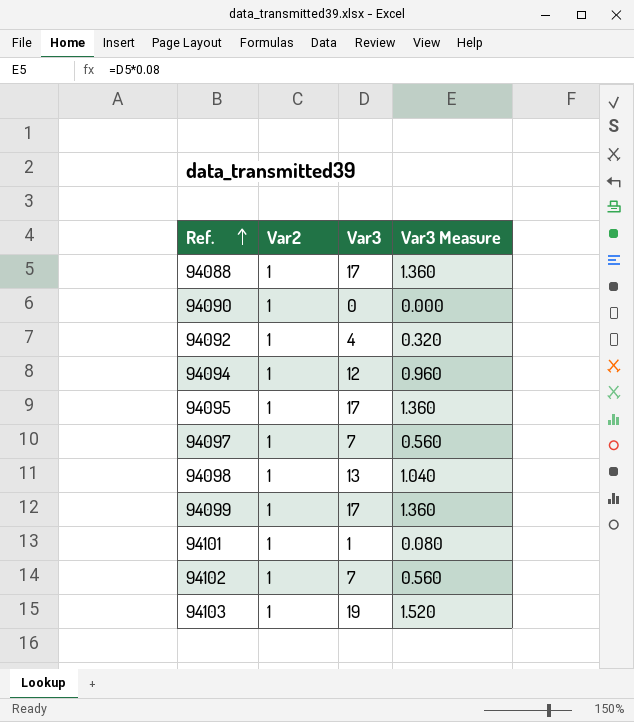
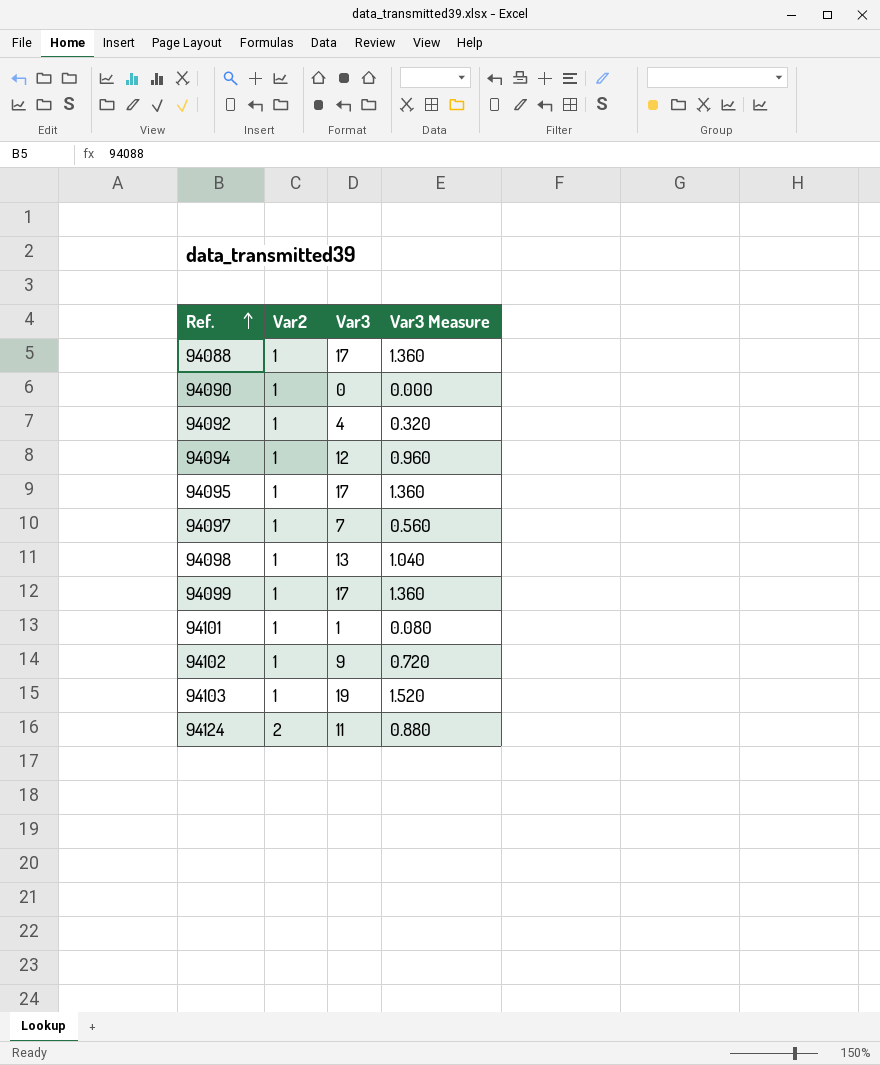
94102 | Var3: 7 -> 9
94102 | Var3 Measure: 0.560 -> 0.720
row 94124: none -> 2 | 11 | 0.880

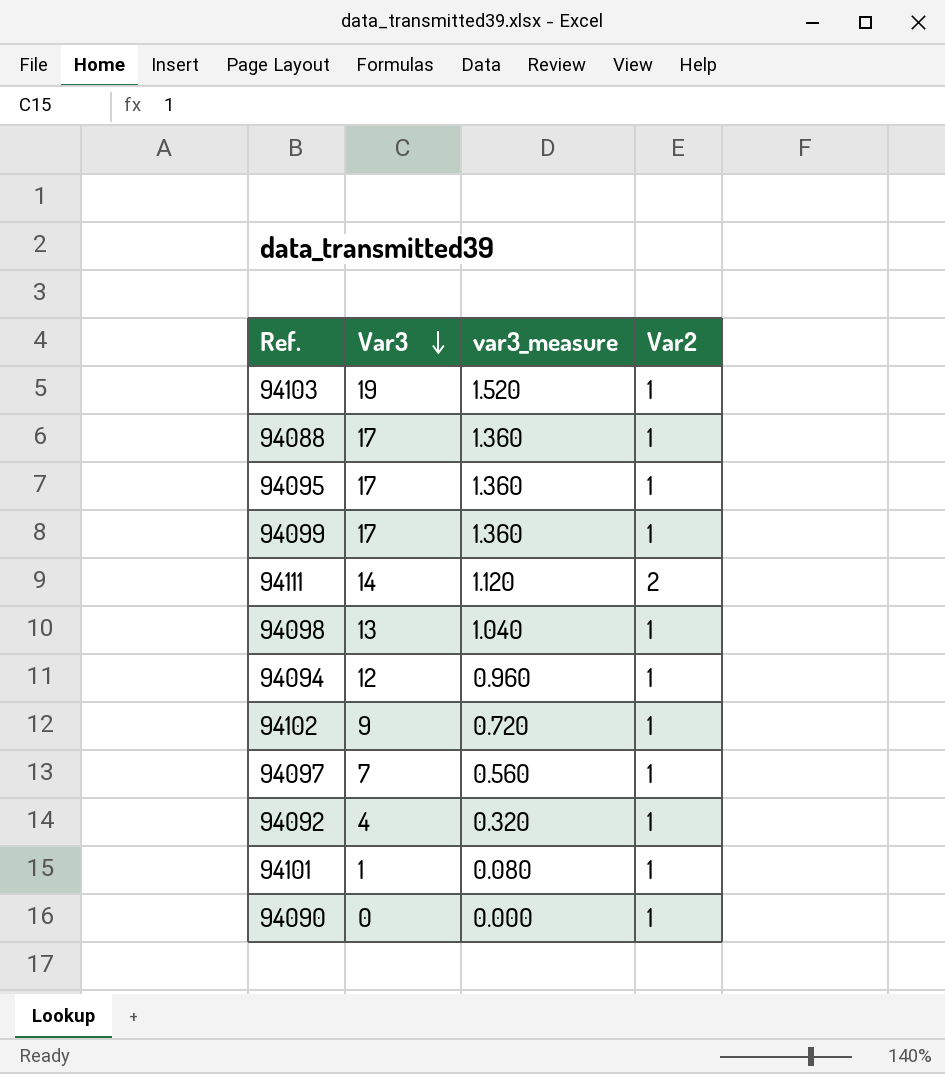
row order: Ref. ascending -> Var3 descending
column name: Var3 Measure -> var3_measure
column Var2 | position: 2 -> 4
row 94124: 2 | 11 | 0.880 -> none
row 94111: none -> 14 | 1.120 | 2

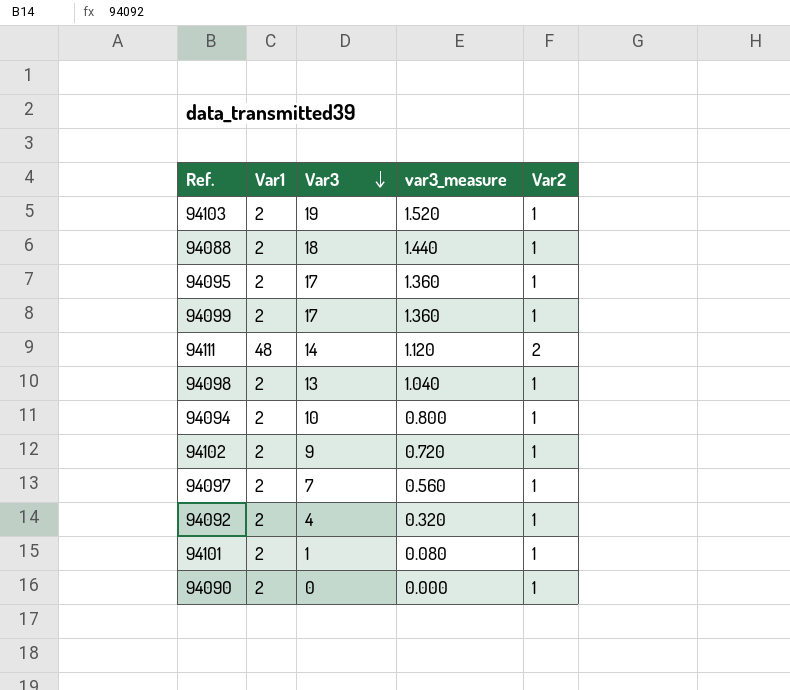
column Var1 | position: none -> 2
94088 | Var3: 17 -> 18
94088 | var3_measure: 1.360 -> 1.440
94094 | Var3: 12 -> 10
94094 | var3_measure: 0.960 -> 0.800

